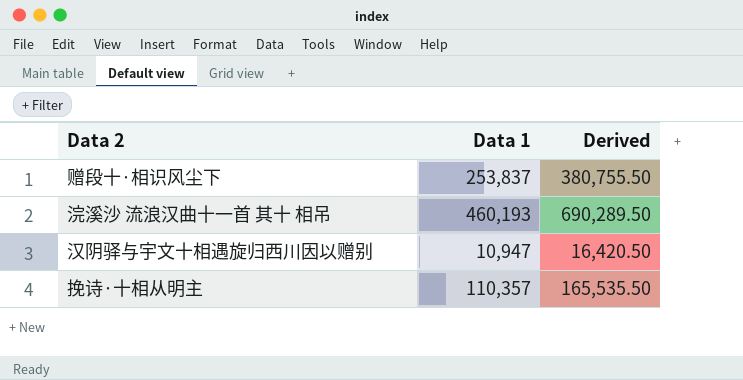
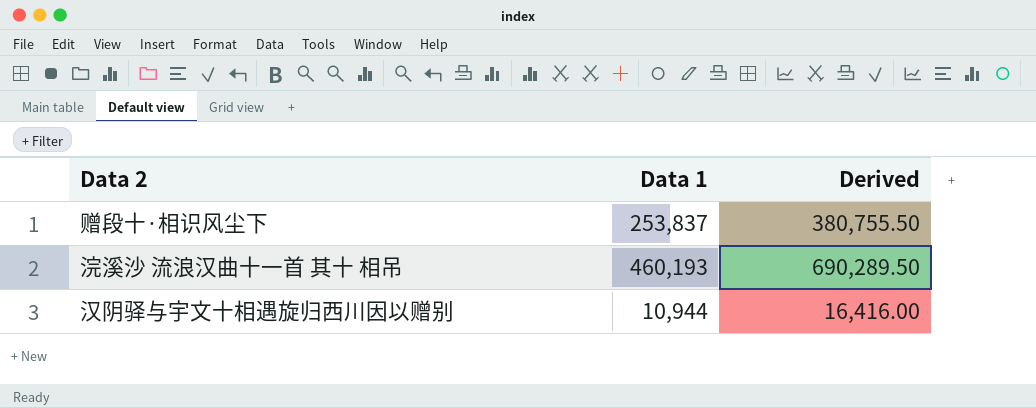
row 挽诗·十相从明主: 110,357 | 165,535.50 -> none
汉阴驿与宇文十相遇旋归西川因以赠别 | Data 1: 10,947 -> 10,944
汉阴驿与宇文十相遇旋归西川因以赠别 | Derived: 16,420.50 -> 16,416.00

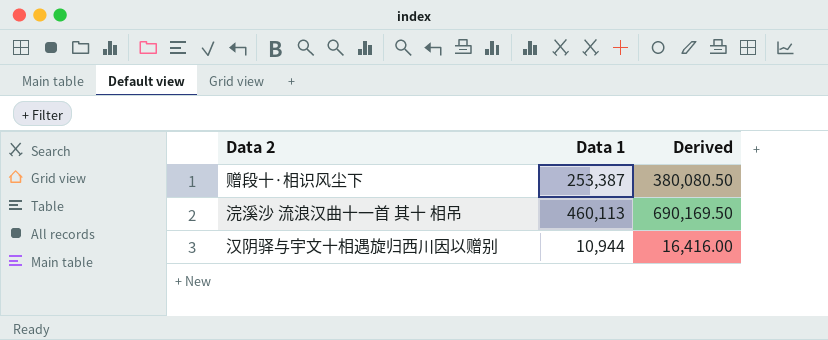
赠段十·相识风尘下 | Data 1: 253,837 -> 253,387
赠段十·相识风尘下 | Derived: 380,755.50 -> 380,080.50
浣溪沙 流浪汉曲十一首 其十 相吊 | Data 1: 460,193 -> 460,113
浣溪沙 流浪汉曲十一首 其十 相吊 | Derived: 690,289.50 -> 690,169.50

